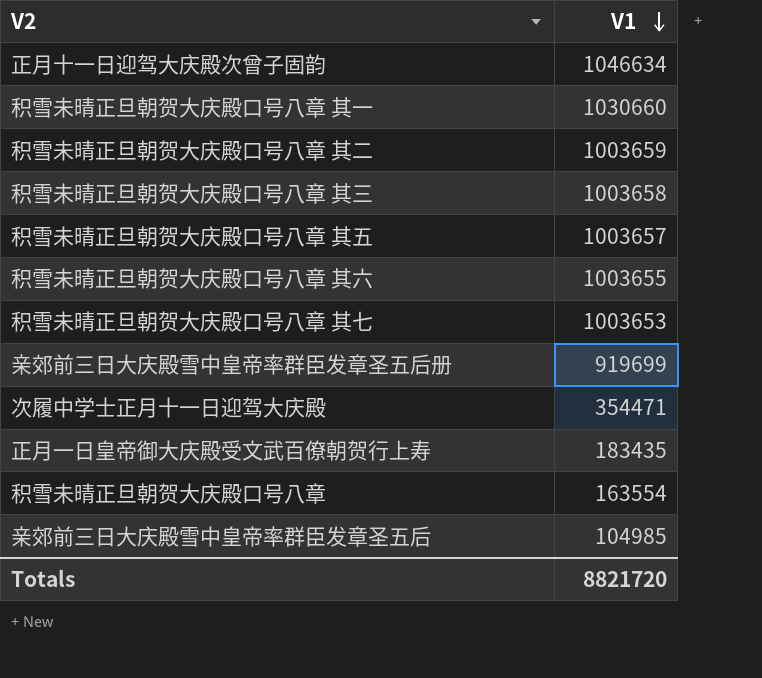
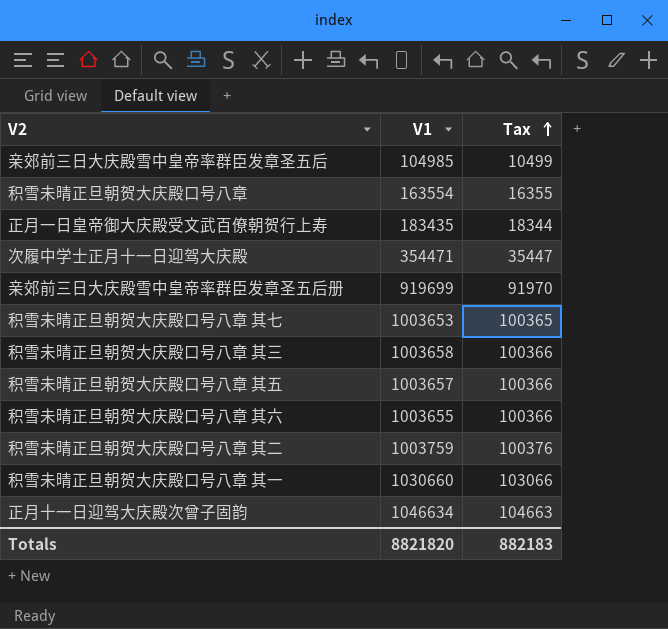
row order: V1 descending -> Tax ascending
column Tax | formula: none -> [V1] * 0.1
积雪未晴正旦朝贺大庆殿口号八章 其二 | V1: 1003659 -> 1003759
Totals | V1: 8821720 -> 8821820

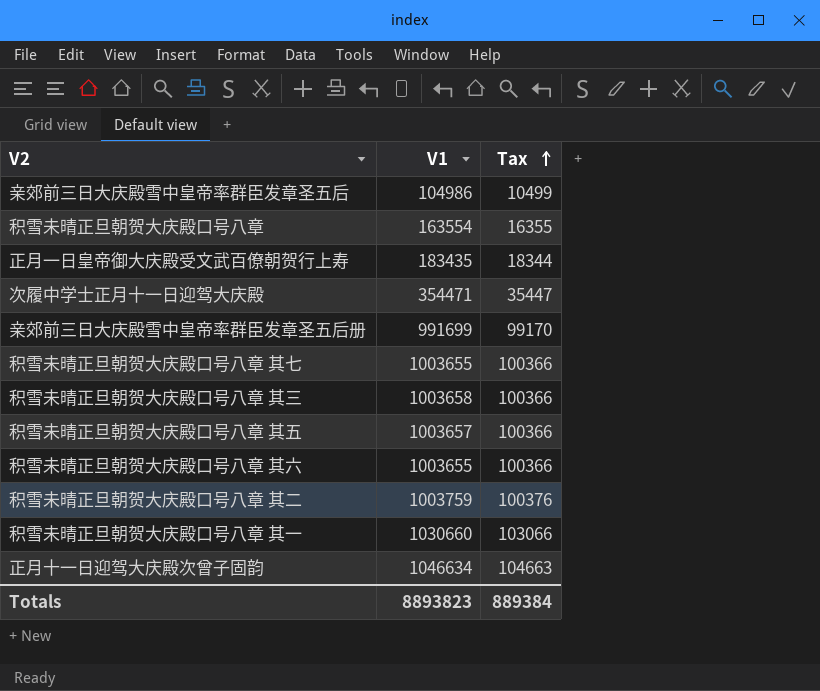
亲郊前三日大庆殿雪中皇帝率群臣发章圣五后 | V1: 104985 -> 104986
亲郊前三日大庆殿雪中皇帝率群臣发章圣五后册 | V1: 919699 -> 991699
亲郊前三日大庆殿雪中皇帝率群臣发章圣五后册 | Tax: 91970 -> 99170
积雪未晴正旦朝贺大庆殿口号八章 其七 | V1: 1003653 -> 1003655
积雪未晴正旦朝贺大庆殿口号八章 其七 | Tax: 100365 -> 100366
Totals | V1: 8821820 -> 8893823
Totals | Tax: 882183 -> 889384

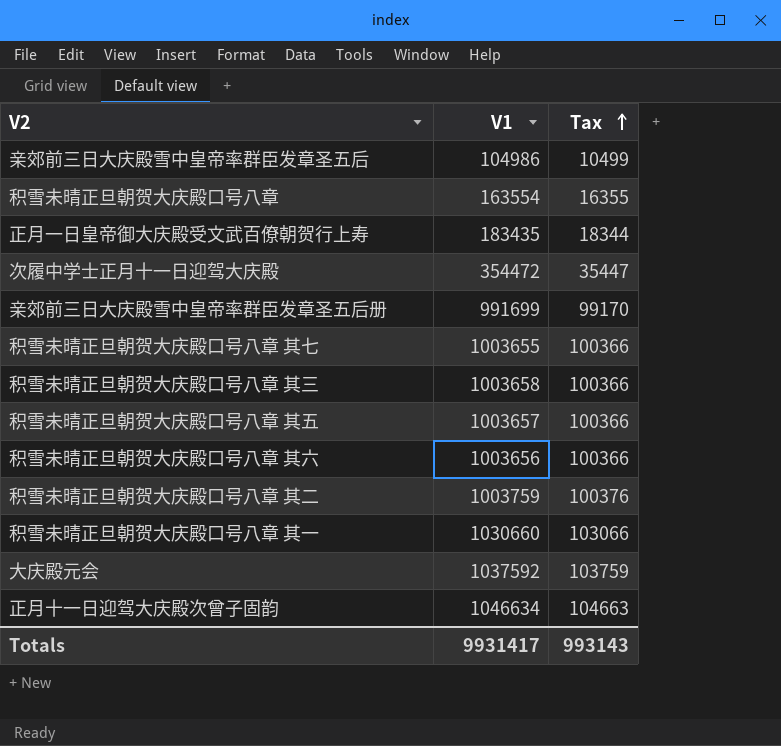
次履中学士正月十一日迎驾大庆殿 | V1: 354471 -> 354472
积雪未晴正旦朝贺大庆殿口号八章 其六 | V1: 1003655 -> 1003656
row 大庆殿元会: none -> 1037592 | 103759
Totals | V1: 8893823 -> 9931417
Totals | Tax: 889384 -> 993143

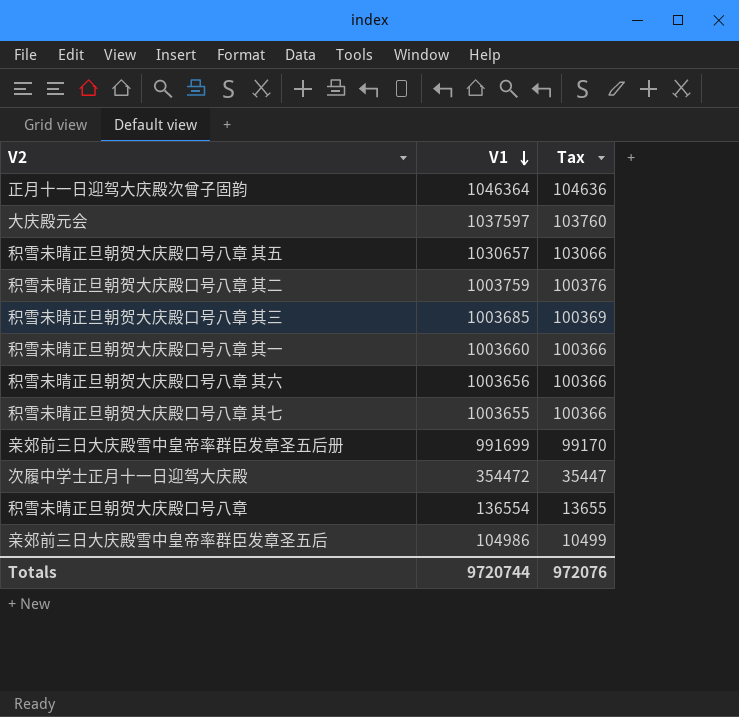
row order: Tax ascending -> V1 descending
row 正月一日皇帝御大庆殿受文武百僚朝贺行上寿: 183435 | 18344 -> none
正月十一日迎驾大庆殿次曾子固韵 | V1: 1046634 -> 1046364
正月十一日迎驾大庆殿次曾子固韵 | Tax: 104663 -> 104636
大庆殿元会 | V1: 1037592 -> 1037597
大庆殿元会 | Tax: 103759 -> 103760
积雪未晴正旦朝贺大庆殿口号八章 其五 | V1: 1003657 -> 1030657
积雪未晴正旦朝贺大庆殿口号八章 其五 | Tax: 100366 -> 103066
积雪未晴正旦朝贺大庆殿口号八章 其三 | V1: 1003658 -> 1003685
积雪未晴正旦朝贺大庆殿口号八章 其三 | Tax: 100366 -> 100369
积雪未晴正旦朝贺大庆殿口号八章 其一 | V1: 1030660 -> 1003660
积雪未晴正旦朝贺大庆殿口号八章 其一 | Tax: 103066 -> 100366
积雪未晴正旦朝贺大庆殿口号八章 | V1: 163554 -> 136554
积雪未晴正旦朝贺大庆殿口号八章 | Tax: 16355 -> 13655
Totals | V1: 9931417 -> 9720744
Totals | Tax: 993143 -> 972076

